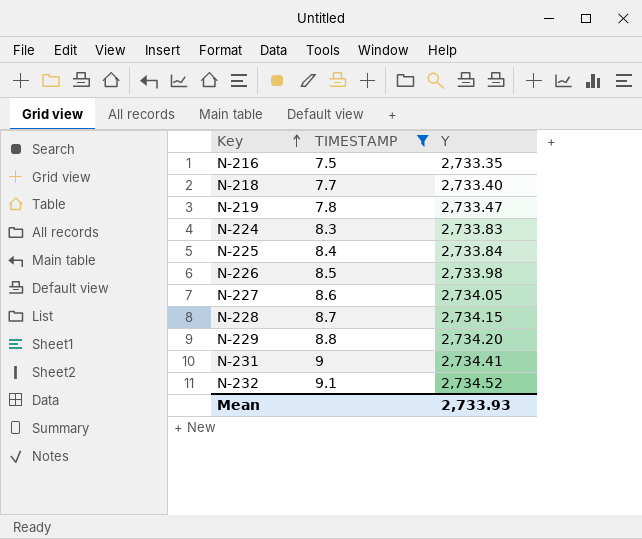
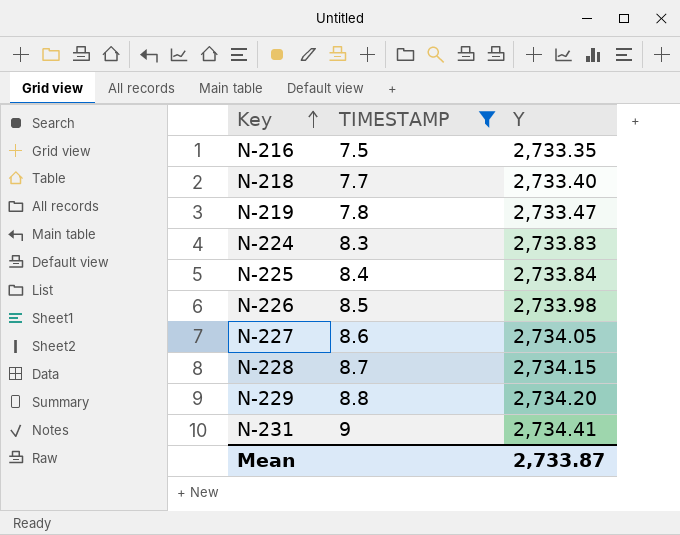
row N-232: 9.1 | 2,734.52 -> none
Mean | Y: 2,733.93 -> 2,733.87

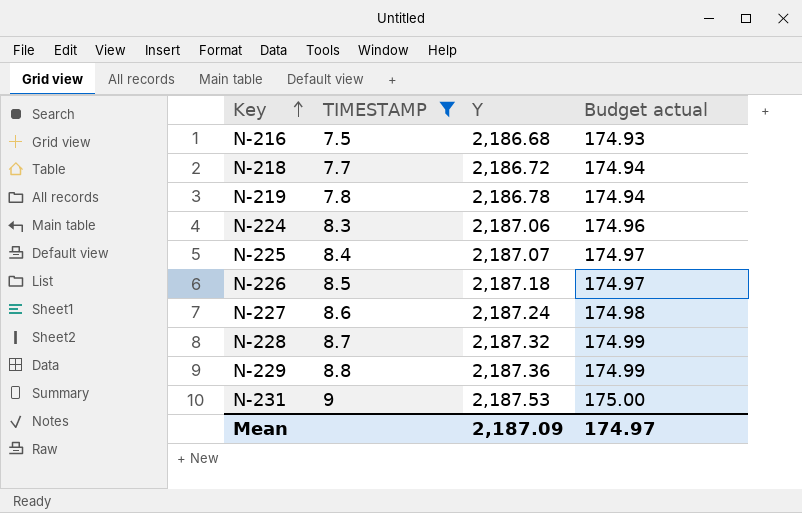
column Budget actual | formula: none -> [Y] * 0.08
N-216 | Y: 2,733.35 -> 2,186.68
N-218 | Y: 2,733.40 -> 2,186.72
N-219 | Y: 2,733.47 -> 2,186.78
N-224 | Y: 2,733.83 -> 2,187.06
N-225 | Y: 2,733.84 -> 2,187.07
N-226 | Y: 2,733.98 -> 2,187.18
N-227 | Y: 2,734.05 -> 2,187.24
N-228 | Y: 2,734.15 -> 2,187.32
N-229 | Y: 2,734.20 -> 2,187.36
N-231 | Y: 2,734.41 -> 2,187.53
Mean | Y: 2,733.87 -> 2,187.09

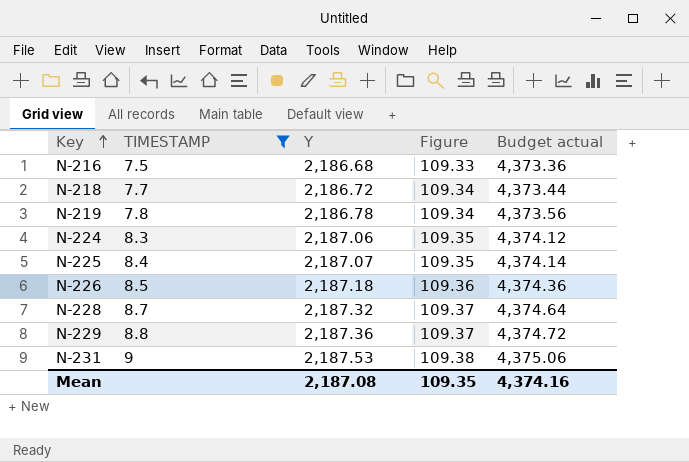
column Figure | formula: none -> [Y] * 0.05
column Budget actual | formula: [Y] * 0.08 -> [Y] * 2
row N-227: 8.6 | 2,187.24 | 174.98 -> none
Mean | Y: 2,187.09 -> 2,187.08
Mean | Budget actual: 174.97 -> 4,374.16

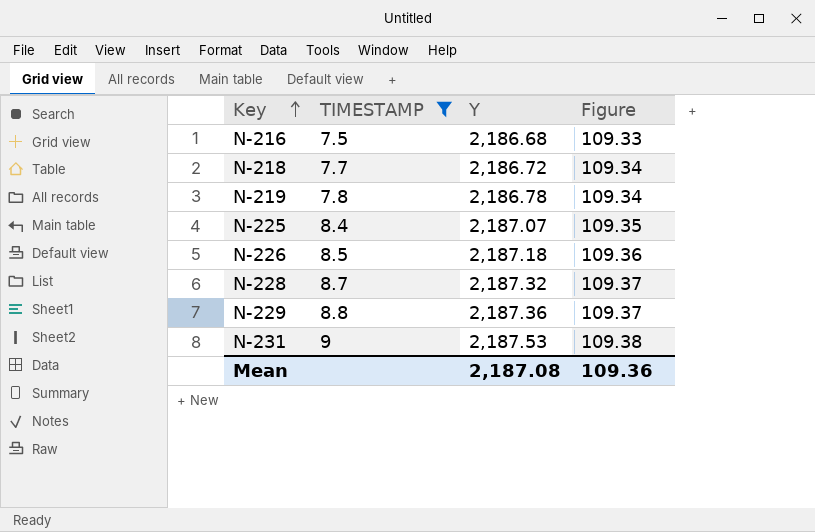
column Budget actual | formula: [Y] * 2 -> none
row N-224: 8.3 | 2,187.06 | 109.35 | 4,374.12 -> none
Mean | Figure: 109.35 -> 109.36

